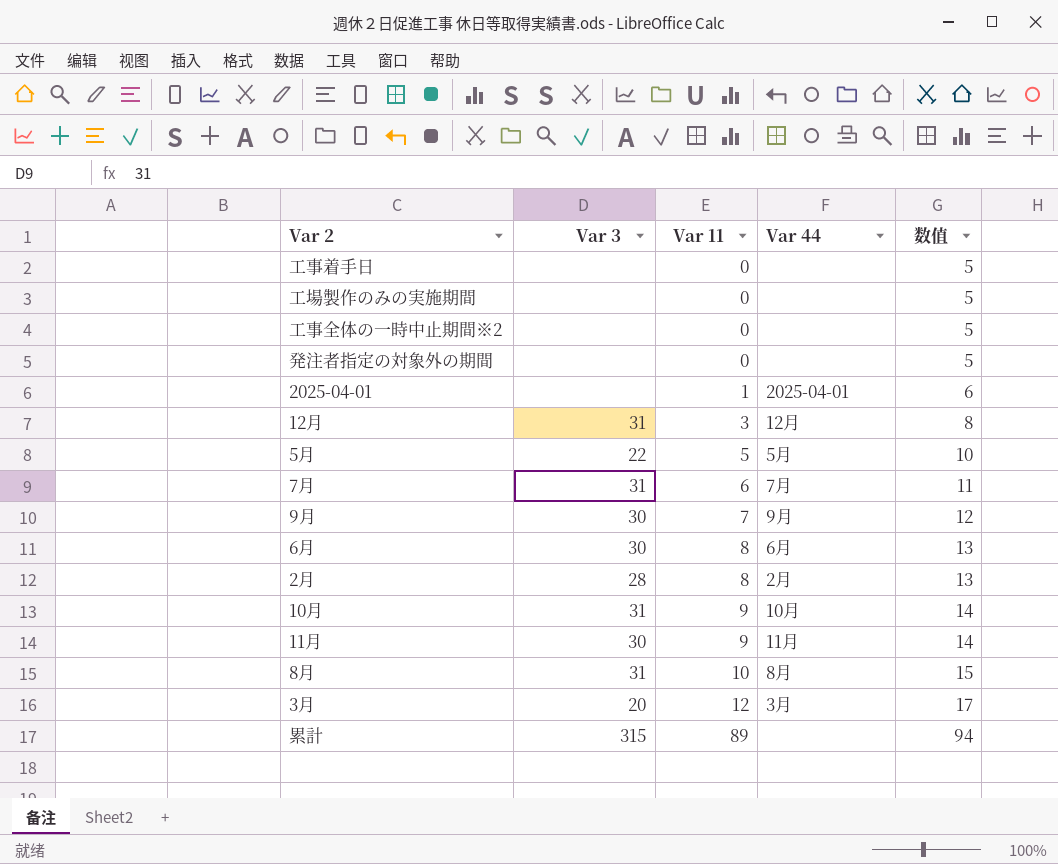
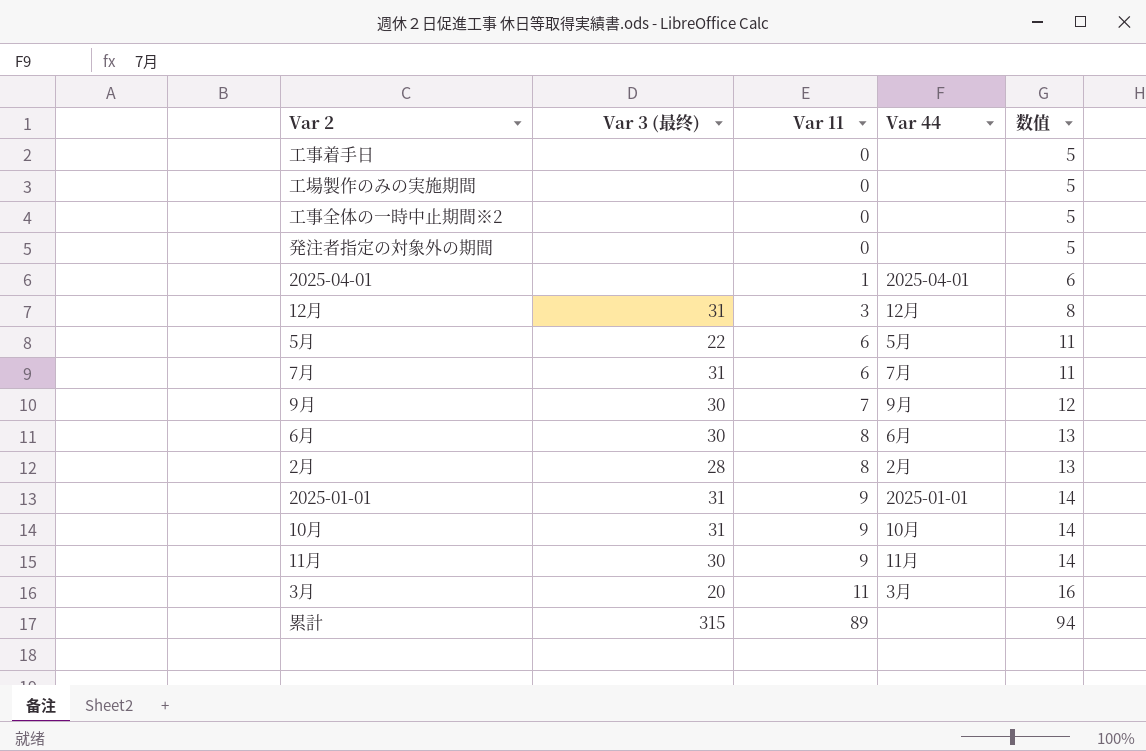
column name: Var 3 -> Var 3 (最终)
row 8月: 31 | 10 | 8月 | 15 -> none
5月 | Var 11: 5 -> 6
5月 | 数值: 10 -> 11
row 2025-01-01: none -> 31 | 9 | 2025-01-01 | 14
3月 | Var 11: 12 -> 11
3月 | 数值: 17 -> 16

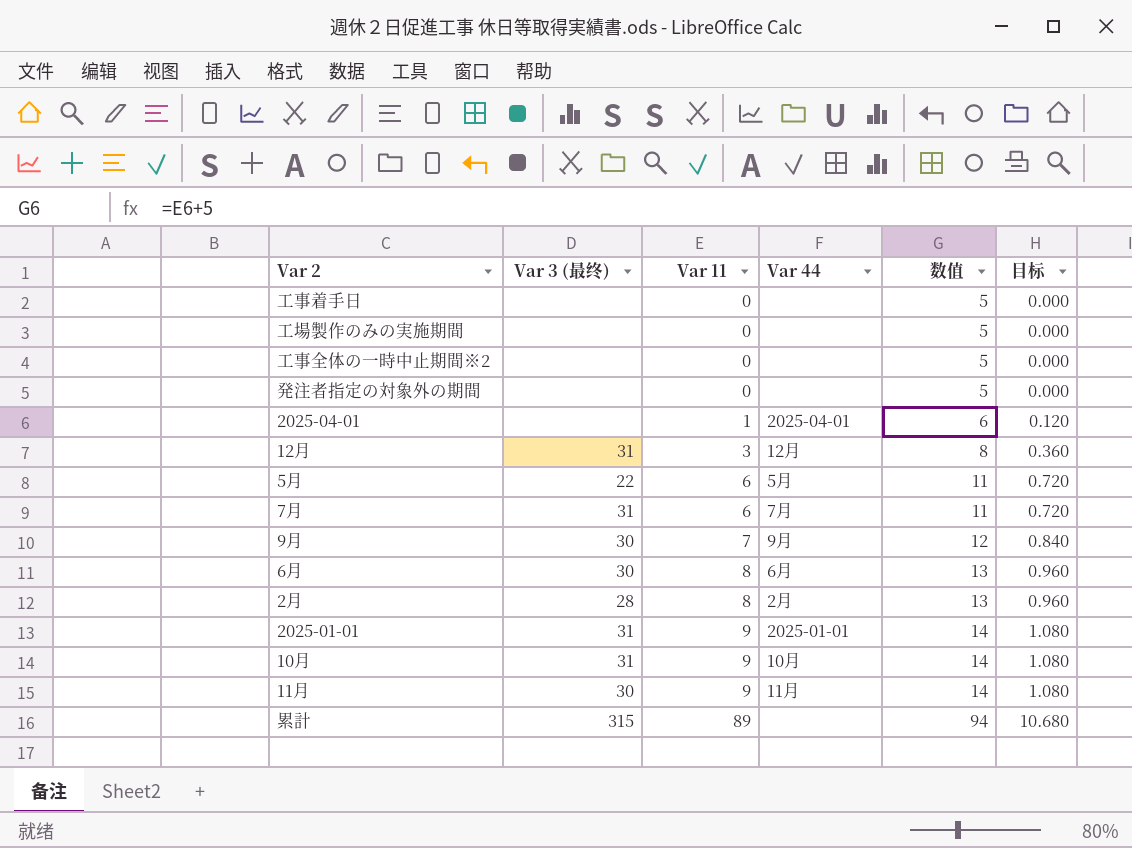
column 目标 | formula: none -> [Var 11] * 0.12
row 3月: 20 | 11 | 3月 | 16 -> none

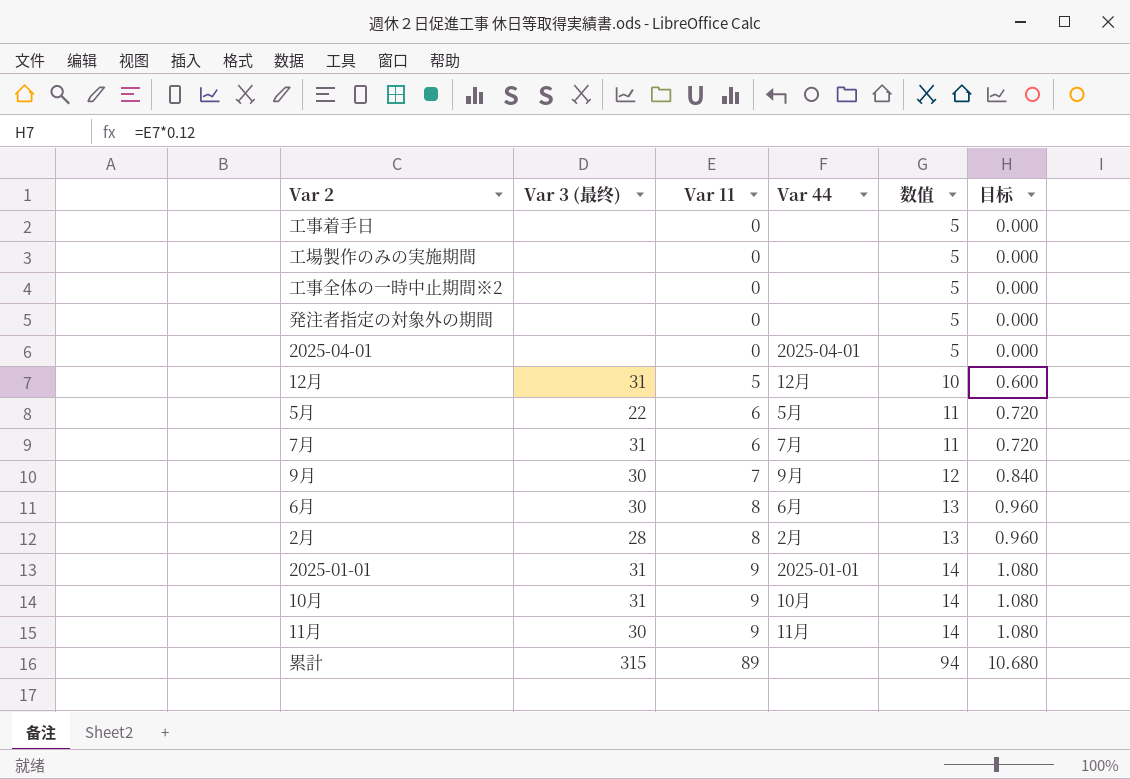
2025-04-01 | Var 11: 1 -> 0
2025-04-01 | 数值: 6 -> 5
2025-04-01 | 目标: 0.120 -> 0.000
12月 | Var 11: 3 -> 5
12月 | 数值: 8 -> 10
12月 | 目标: 0.360 -> 0.600

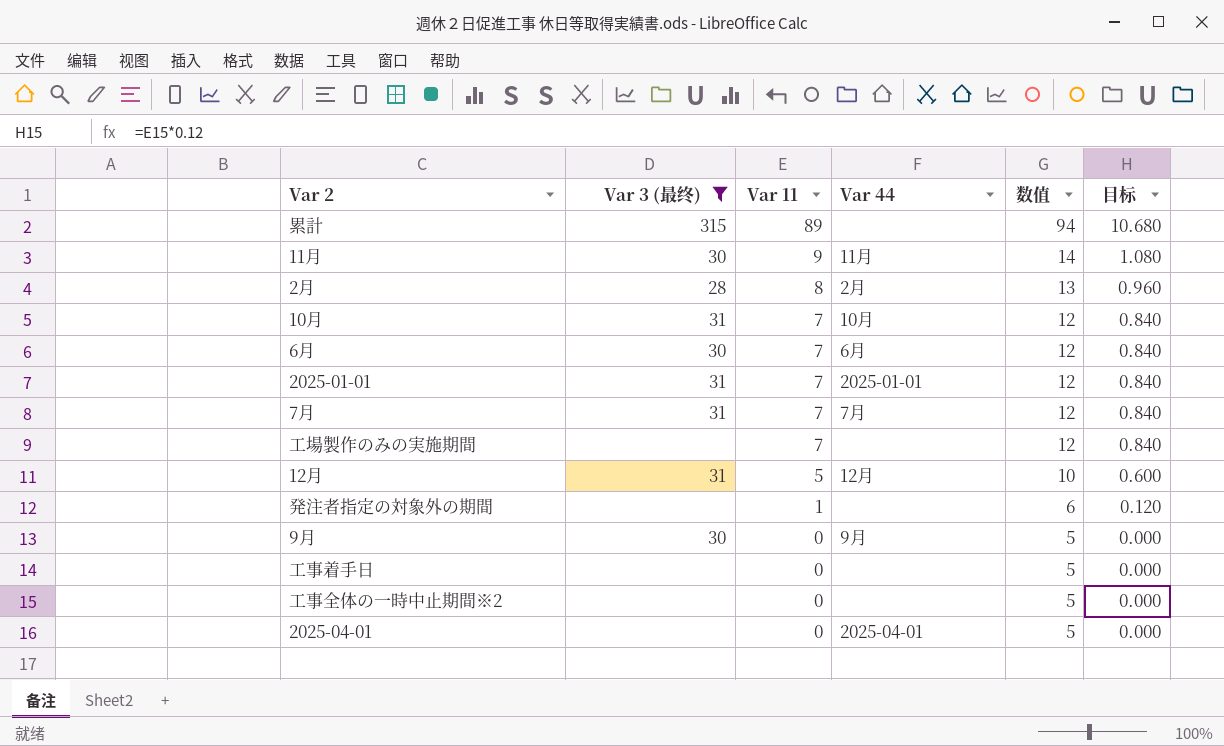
filter: none -> Var 3 (最终) != 22
row order: Var 11 ascending -> Var 11 descending
10月 | Var 11: 9 -> 7
10月 | 数值: 14 -> 12
10月 | 目标: 1.080 -> 0.840
6月 | Var 11: 8 -> 7
6月 | 数值: 13 -> 12
6月 | 目标: 0.960 -> 0.840
2025-01-01 | Var 11: 9 -> 7
2025-01-01 | 数值: 14 -> 12
2025-01-01 | 目标: 1.080 -> 0.840
7月 | Var 11: 6 -> 7
7月 | 数值: 11 -> 12
7月 | 目标: 0.720 -> 0.840
工場製作のみの実施期間 | Var 11: 0 -> 7
工場製作のみの実施期間 | 数值: 5 -> 12
工場製作のみの実施期間 | 目标: 0.000 -> 0.840
発注者指定の対象外の期間 | Var 11: 0 -> 1
発注者指定の対象外の期間 | 数值: 5 -> 6
発注者指定の対象外の期間 | 目标: 0.000 -> 0.120
9月 | Var 11: 7 -> 0
9月 | 数值: 12 -> 5
9月 | 目标: 0.840 -> 0.000

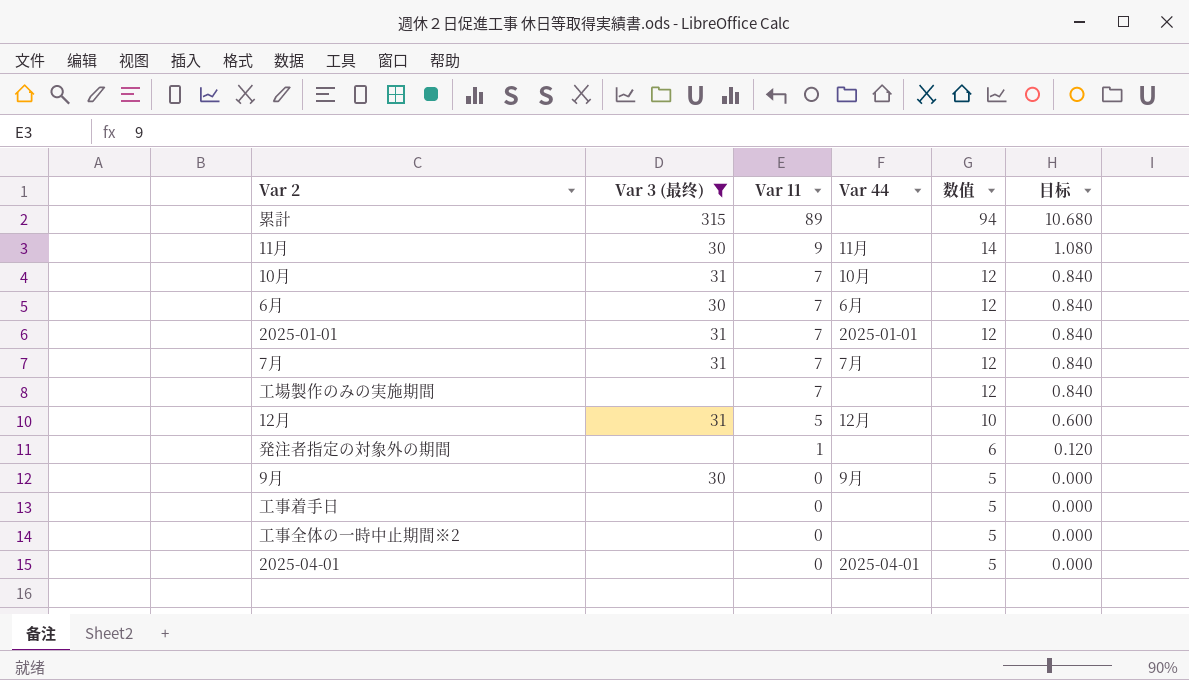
row 2月: 28 | 8 | 2月 | 13 | 0.960 -> none

